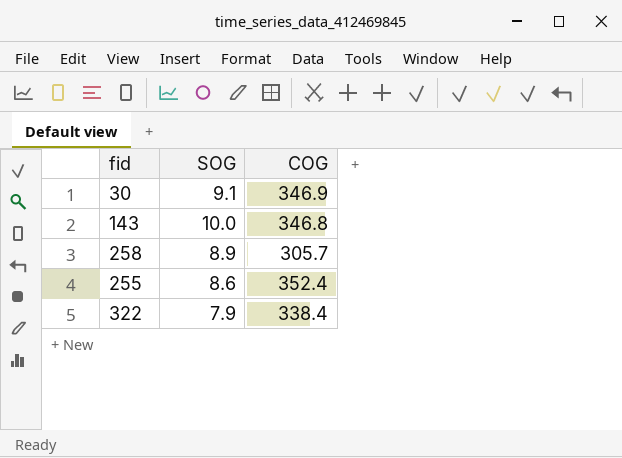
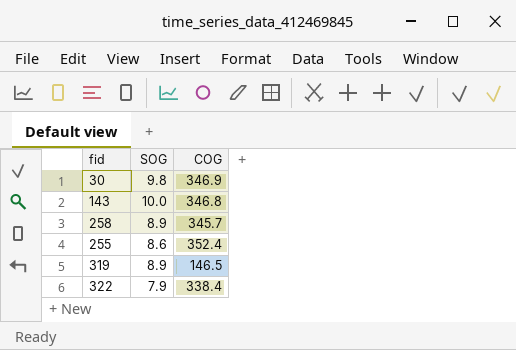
30 | SOG: 9.1 -> 9.8
258 | COG: 305.7 -> 345.7
row 319: none -> 8.9 | 146.5

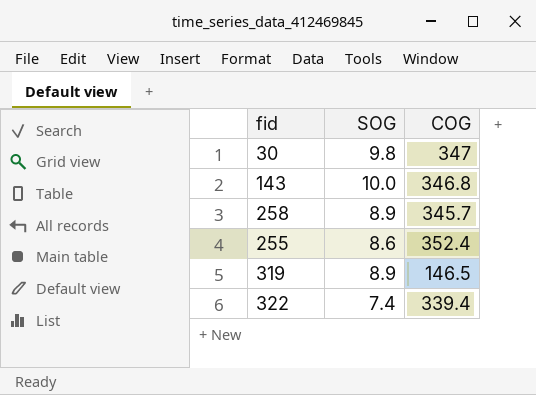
30 | COG: 346.9 -> 347
322 | SOG: 7.9 -> 7.4
322 | COG: 338.4 -> 339.4

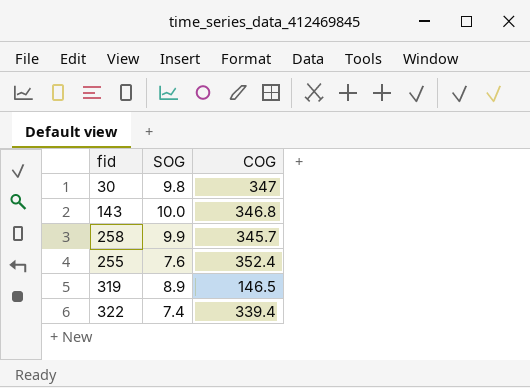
258 | SOG: 8.9 -> 9.9
255 | SOG: 8.6 -> 7.6

